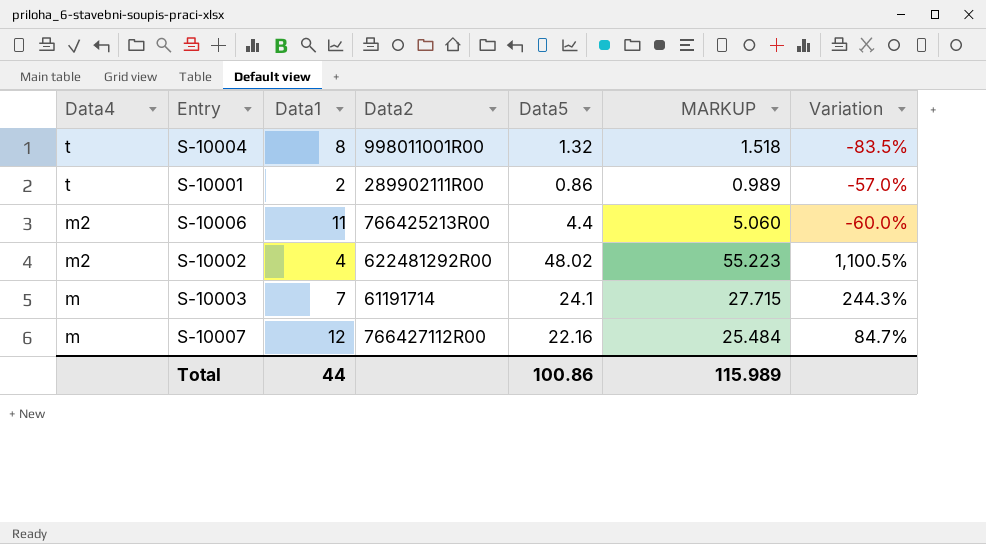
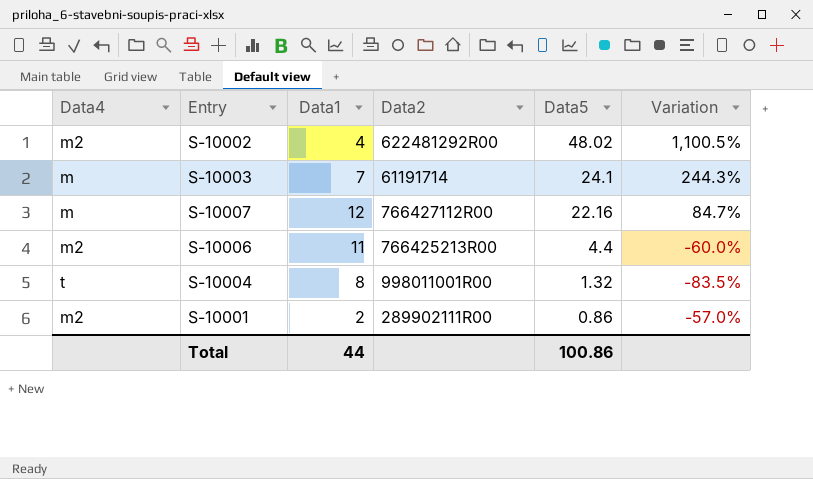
row order: Data4 descending -> Data5 descending
column MARKUP | formula: [Data5] * 1.15 -> none
S-10001 | Data4: t -> m2

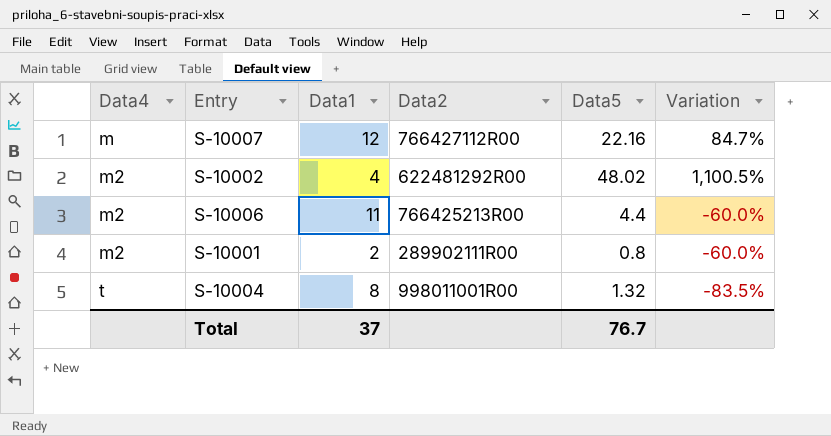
row order: Data5 descending -> Data4 ascending
row S-10003: m | 7 | 61191714 | 24.1 | 244.3% -> none
S-10001 | Data5: 0.86 -> 0.8
S-10001 | Variation: -57.0% -> -60.0%
Total | Data1: 44 -> 37
Total | Data5: 100.86 -> 76.7

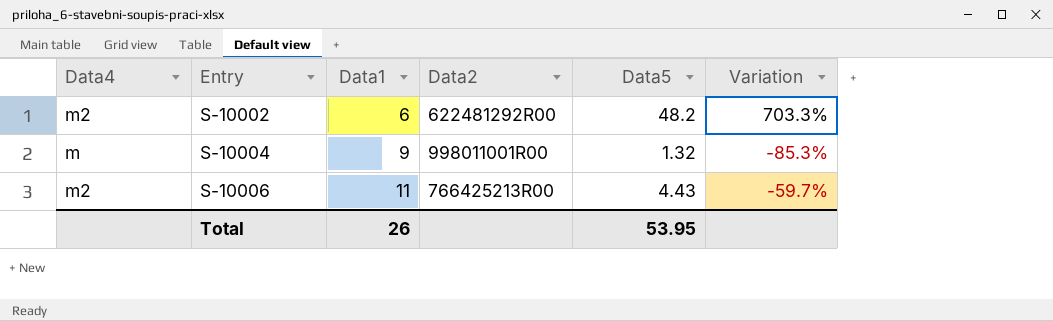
row order: Data4 ascending -> Entry ascending
row S-10007: m | 12 | 766427112R00 | 22.16 | 84.7% -> none
row S-10001: m2 | 2 | 289902111R00 | 0.8 | -60.0% -> none
S-10002 | Data1: 4 -> 6
S-10002 | Data5: 48.02 -> 48.2
S-10002 | Variation: 1,100.5% -> 703.3%
S-10004 | Data4: t -> m
S-10004 | Data1: 8 -> 9
S-10004 | Variation: -83.5% -> -85.3%
S-10006 | Data5: 4.4 -> 4.43
S-10006 | Variation: -60.0% -> -59.7%
Total | Data1: 37 -> 26
Total | Data5: 76.7 -> 53.95

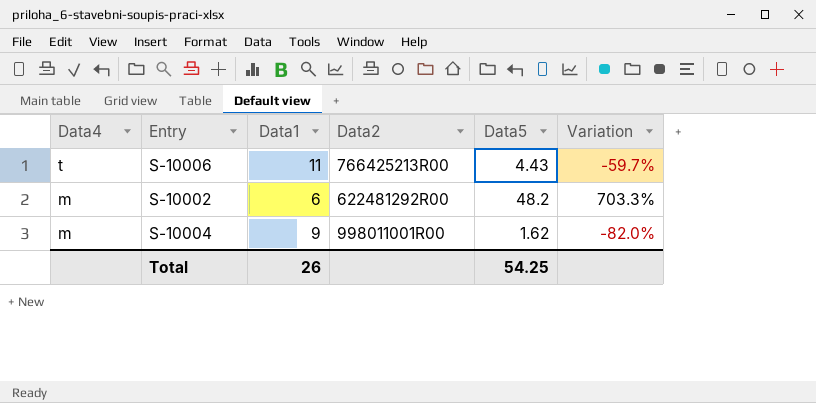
row order: Entry ascending -> Data4 descending
S-10006 | Data4: m2 -> t
S-10002 | Data4: m2 -> m
S-10004 | Data5: 1.32 -> 1.62
S-10004 | Variation: -85.3% -> -82.0%
Total | Data5: 53.95 -> 54.25

